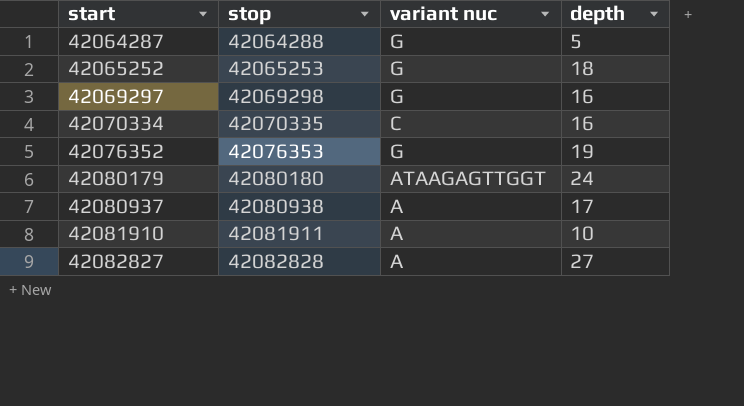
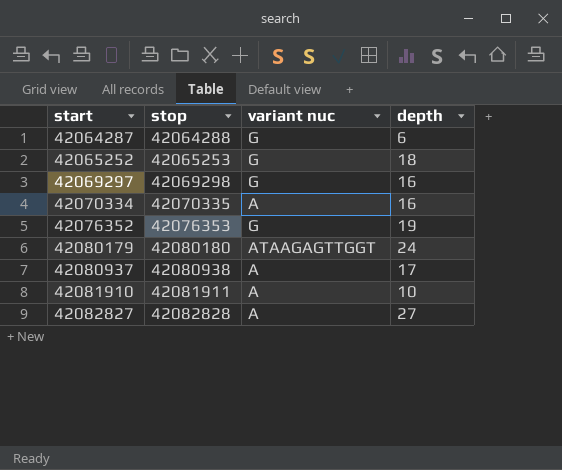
42064287 | depth: 5 -> 6
42070334 | variant nuc: C -> A

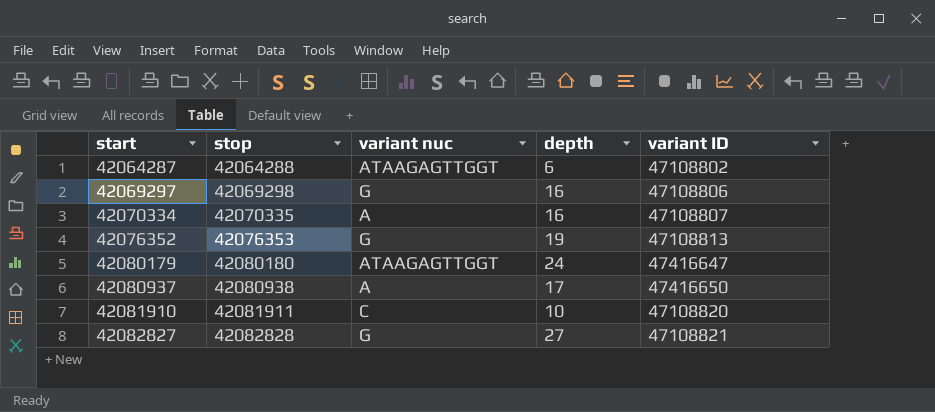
column variant ID | position: none -> 5
row 42065252: 42065253 | G | 18 -> none
42064287 | variant nuc: G -> ATAAGAGTTGGT
42081910 | variant nuc: A -> C
42082827 | variant nuc: A -> G

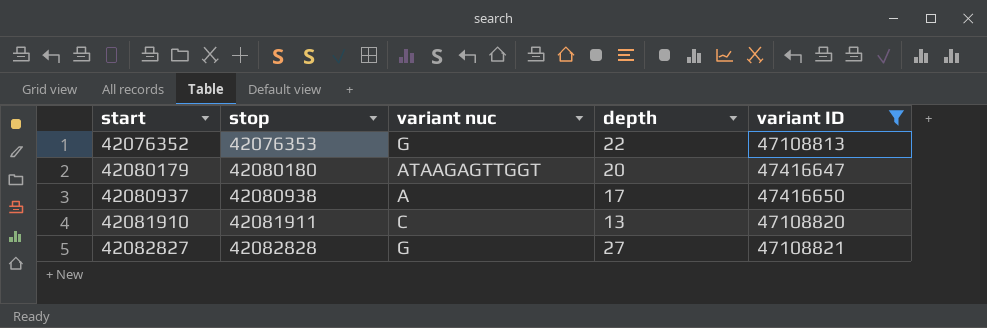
filter: none -> variant ID >= 47108813
42076352 | depth: 19 -> 22
42080179 | depth: 24 -> 20
42081910 | depth: 10 -> 13

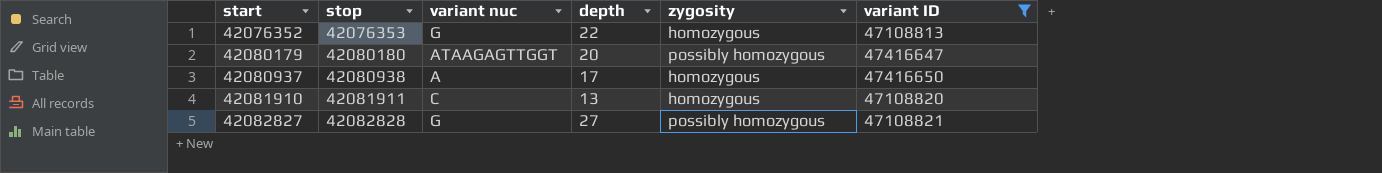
column zygosity | position: none -> 5

